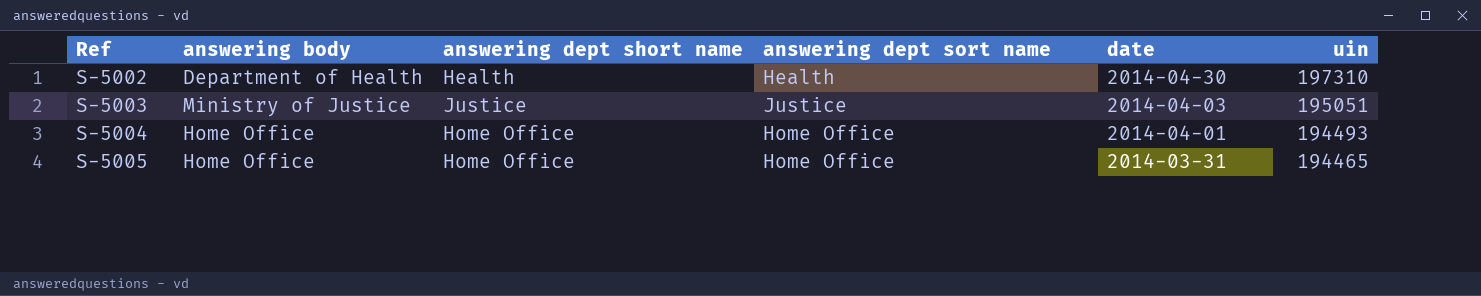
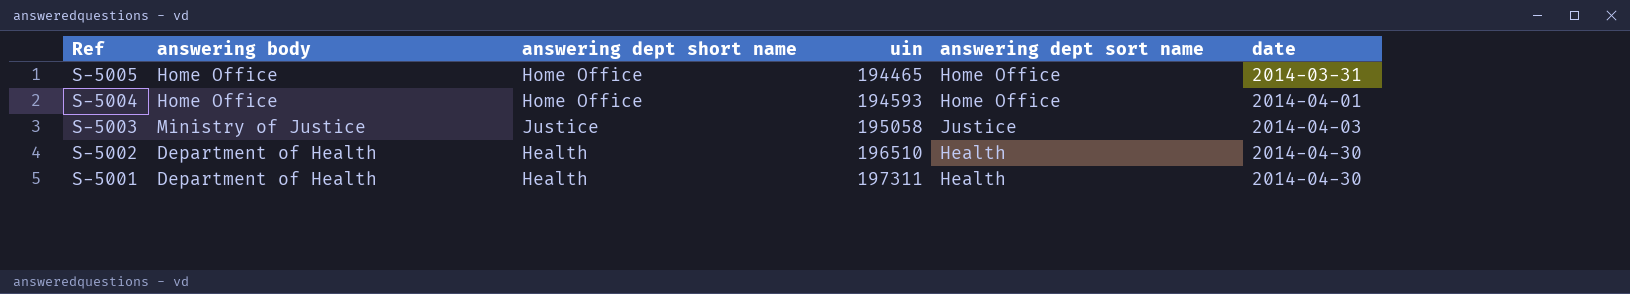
row order: Ref ascending -> Ref descending
column uin | position: 6 -> 4
S-5004 | uin: 194493 -> 194593
S-5003 | uin: 195051 -> 195058
S-5002 | uin: 197310 -> 196510
row S-5001: none -> Department of Health | Health | 197311 | Health | 2014-04-30

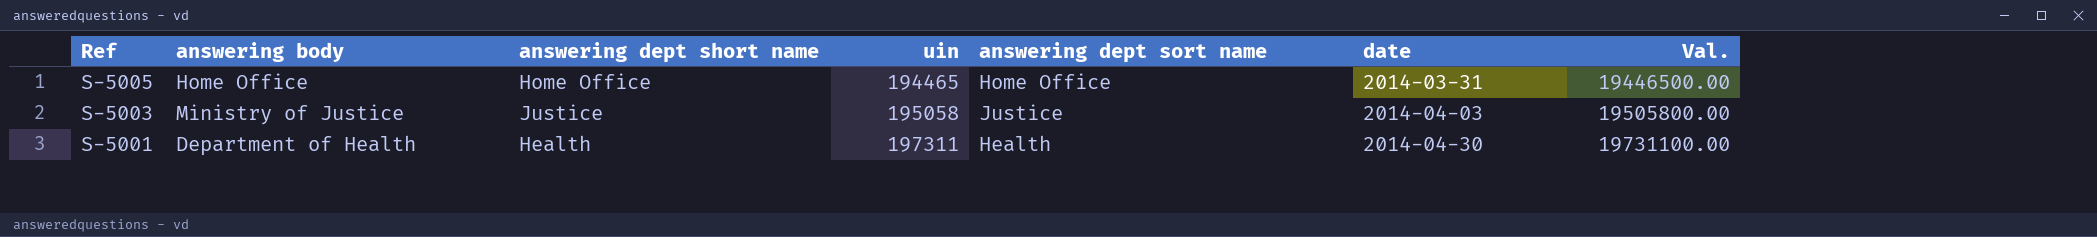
column Val. | formula: none -> [uin] * 100
row S-5004: Home Office | Home Office | 194593 | Home Office | 2014-04-01 -> none
row S-5002: Department of Health | Health | 196510 | Health | 2014-04-30 -> none

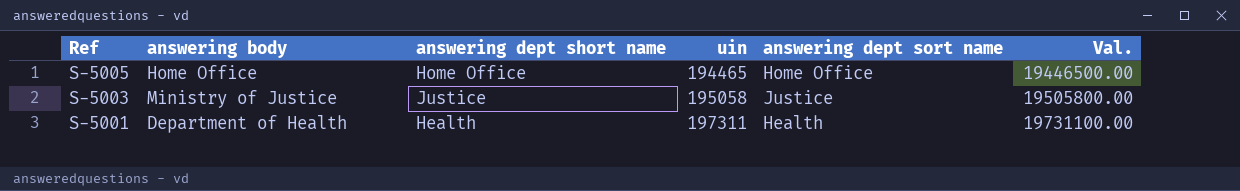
column date | position: 6 -> none

